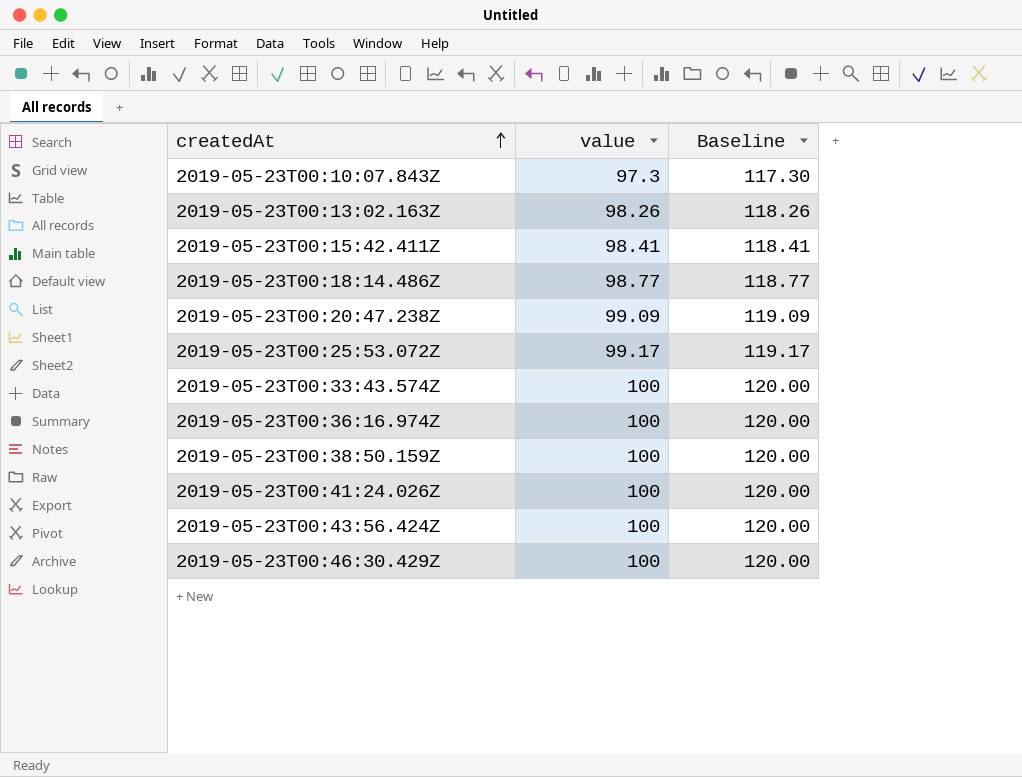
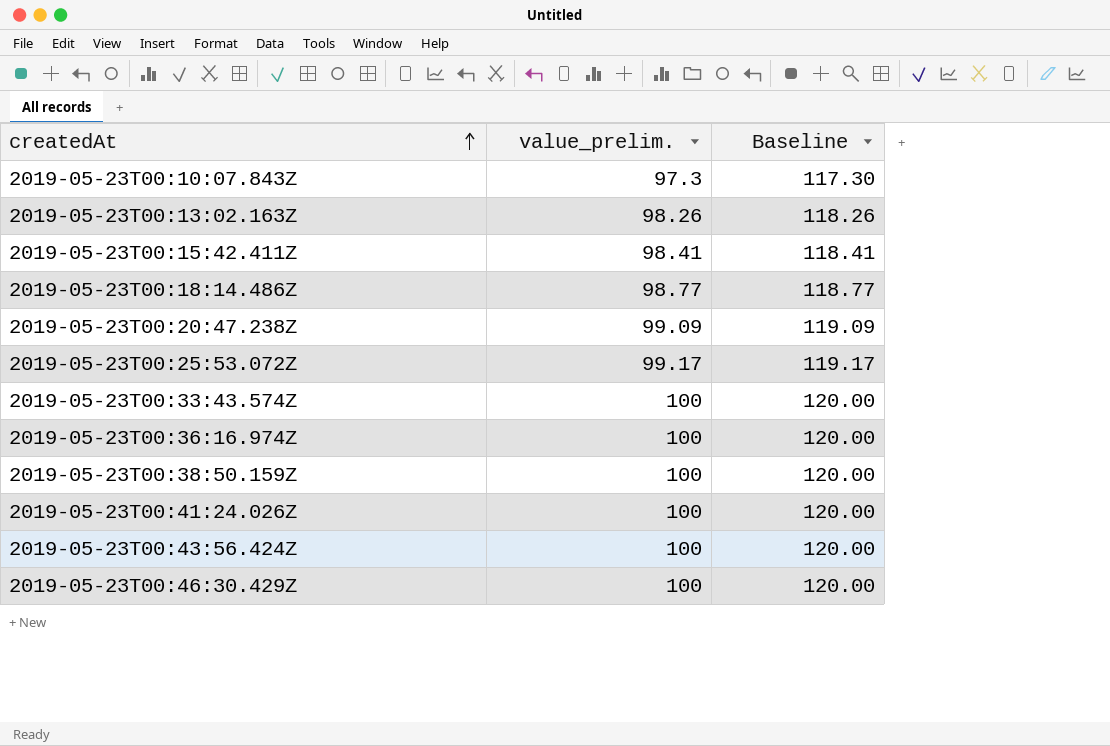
column name: value -> value_prelim.

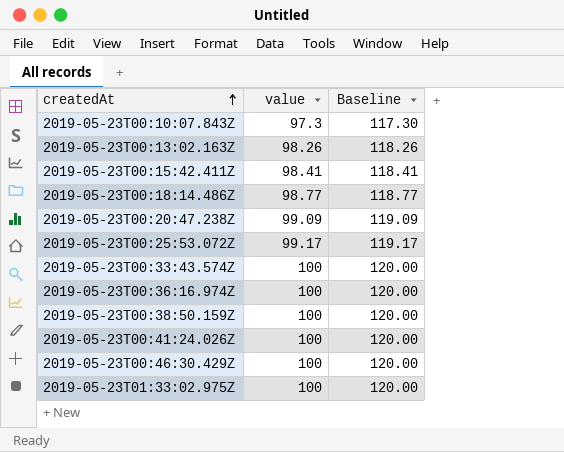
column name: value_prelim. -> value
row 2019-05-23T00:43:56.424Z: 100 | 120.00 -> none
row 2019-05-23T01:33:02.975Z: none -> 100 | 120.00

